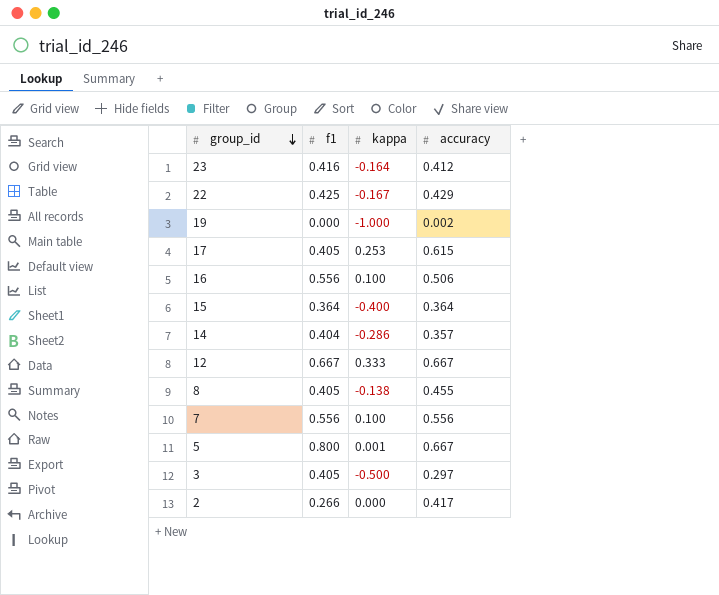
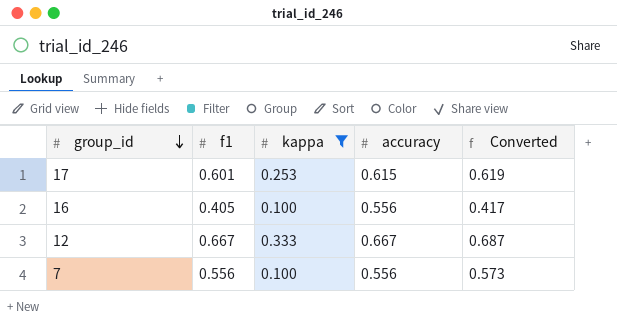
filter: none -> kappa >= 0.100
column Converted | formula: none -> [f1] * 1.03
17 | f1: 0.405 -> 0.601
16 | f1: 0.556 -> 0.405
16 | accuracy: 0.506 -> 0.556

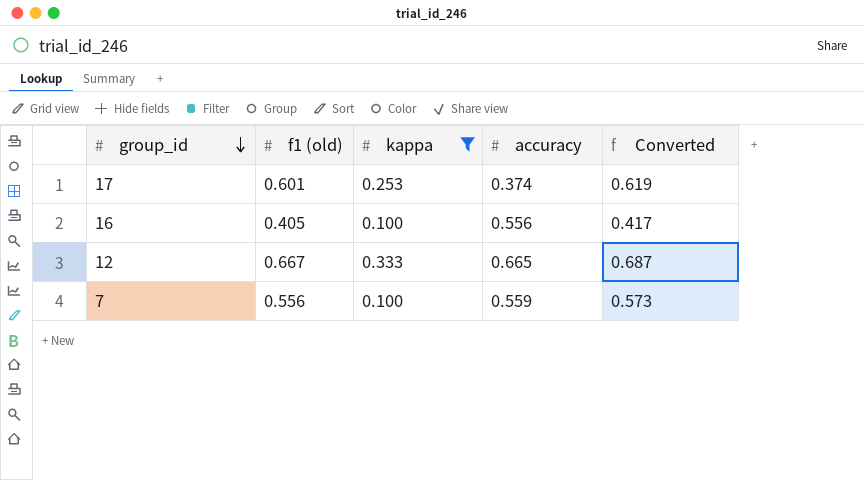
column name: f1 -> f1 (old)
17 | accuracy: 0.615 -> 0.374
12 | accuracy: 0.667 -> 0.665
7 | accuracy: 0.556 -> 0.559

